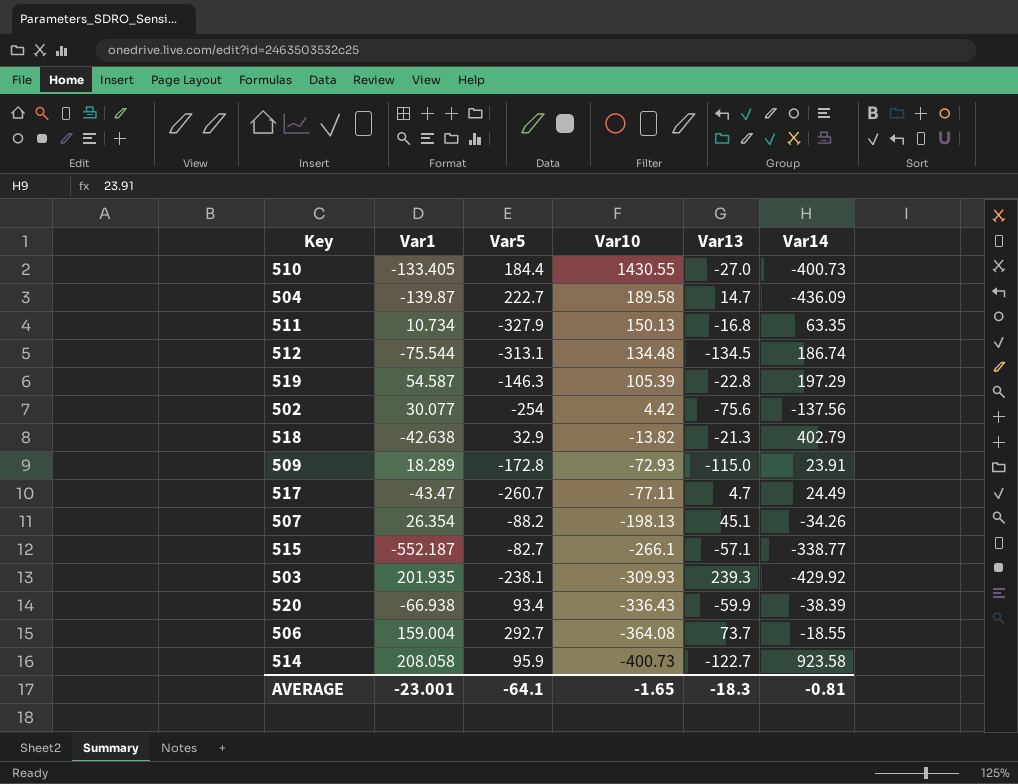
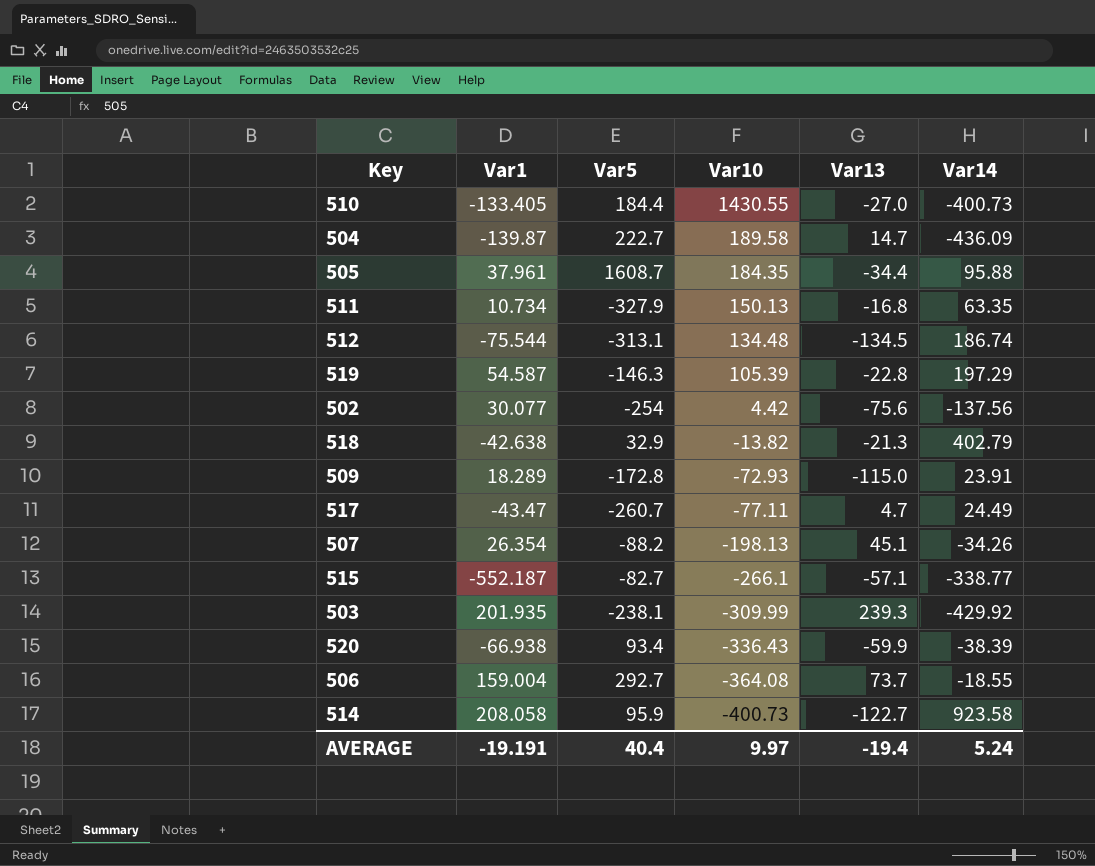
row 505: none -> 37.961 | 1608.7 | 184.35 | -34.4 | 95.88
503 | Var10: -309.93 -> -309.99
AVERAGE | Var1: -23.001 -> -19.191
AVERAGE | Var5: -64.1 -> 40.4
AVERAGE | Var10: -1.65 -> 9.97
AVERAGE | Var13: -18.3 -> -19.4
AVERAGE | Var14: -0.81 -> 5.24

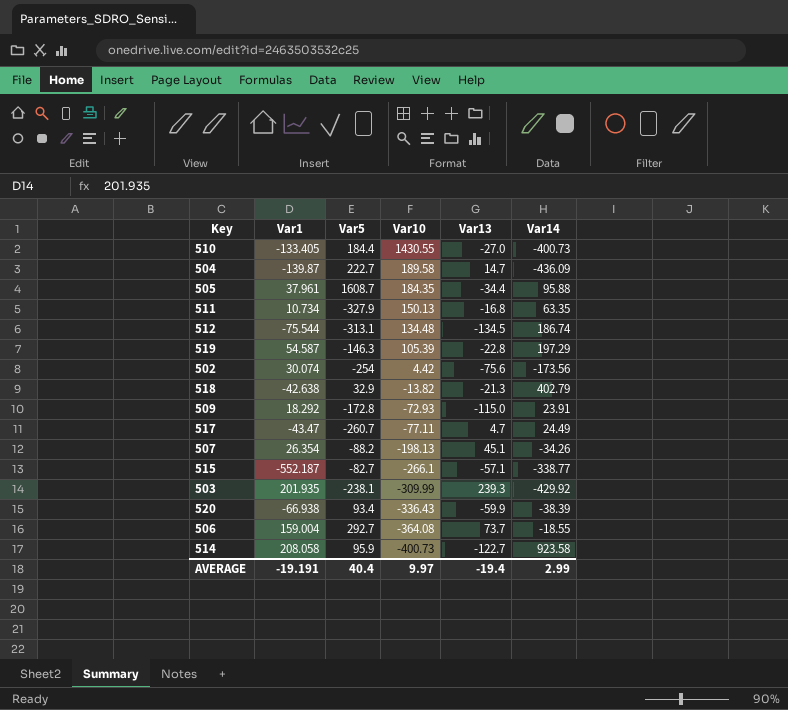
502 | Var1: 30.077 -> 30.074
502 | Var14: -137.56 -> -173.56
509 | Var1: 18.289 -> 18.292
AVERAGE | Var14: 5.24 -> 2.99

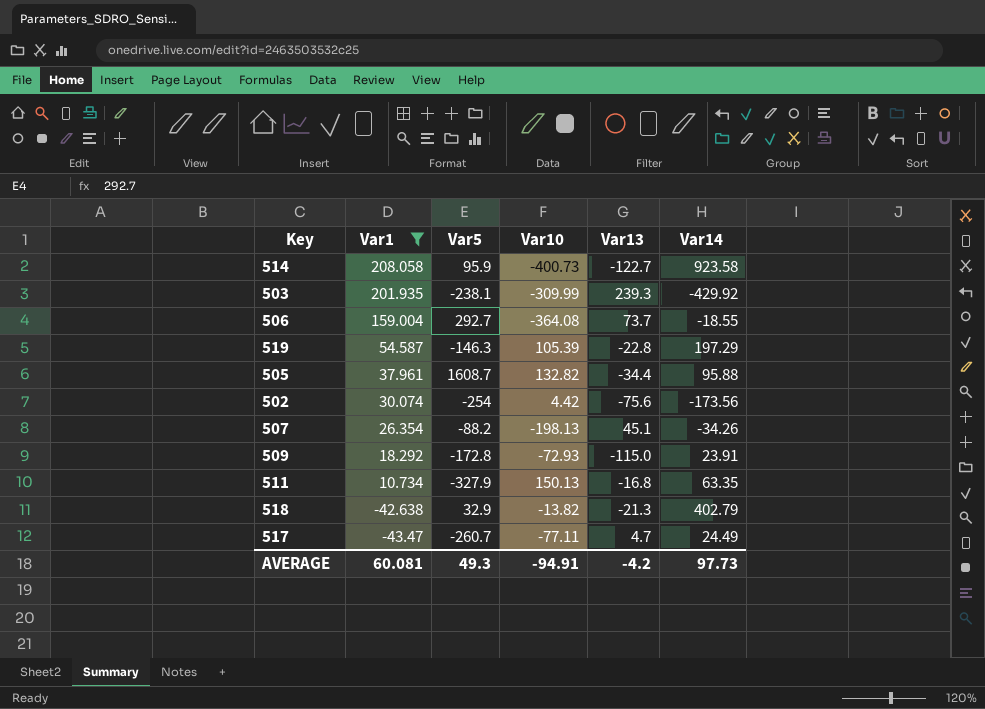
filter: none -> Var1 >= -43.47
row order: Var10 descending -> Var1 descending
505 | Var10: 184.35 -> 132.82
AVERAGE | Var1: -19.191 -> 60.081
AVERAGE | Var5: 40.4 -> 49.3
AVERAGE | Var10: 9.97 -> -94.91
AVERAGE | Var13: -19.4 -> -4.2
AVERAGE | Var14: 2.99 -> 97.73

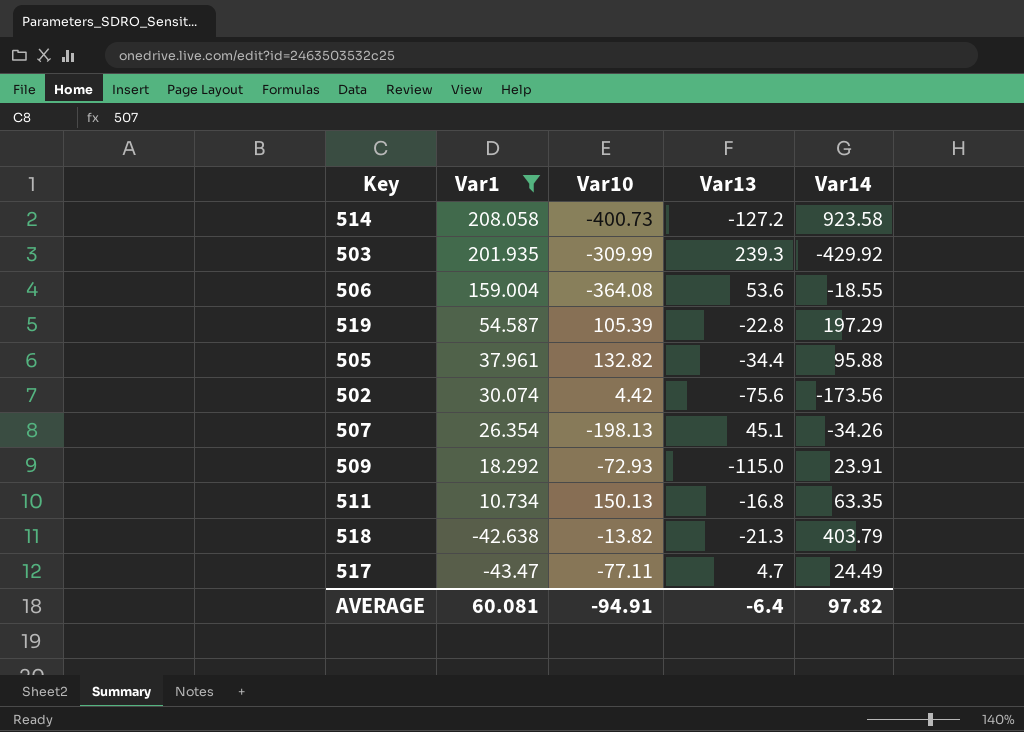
column Var5 | position: 3 -> none
514 | Var13: -122.7 -> -127.2
506 | Var13: 73.7 -> 53.6
518 | Var14: 402.79 -> 403.79
AVERAGE | Var13: -4.2 -> -6.4
AVERAGE | Var14: 97.73 -> 97.82

